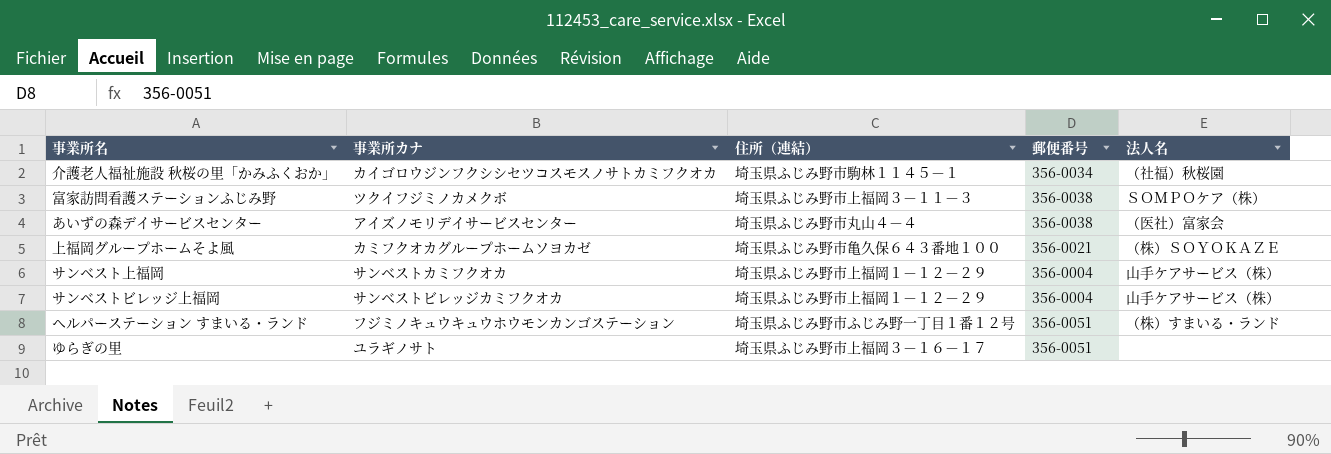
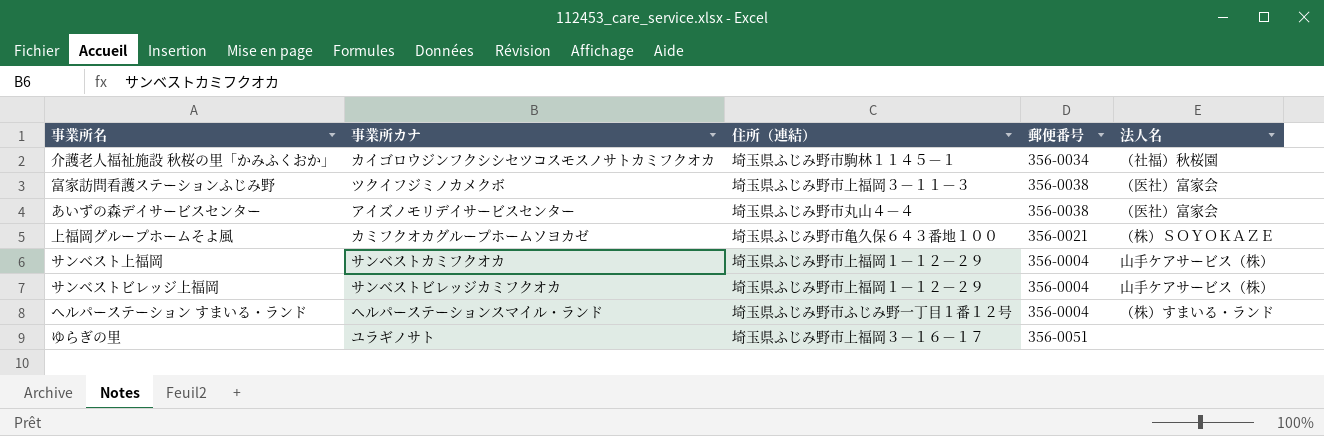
富家訪問看護ステーションふじみ野 | 法人名: ＳＯＭＰＯケア（株） -> （医社）富家会
ヘルパーステーション すまいる・ランド | 事業所カナ: フジミノキュウキュウホウモンカンゴステーション -> ヘルパーステーションスマイル・ランド
ヘルパーステーション すまいる・ランド | 郵便番号: 356-0051 -> 356-0004

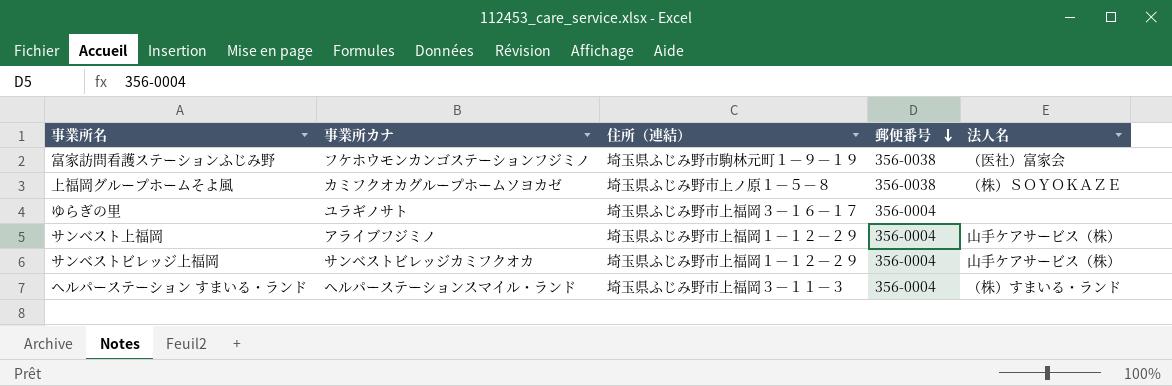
row order: none -> 郵便番号 descending
row 介護老人福祉施設 秋桜の里「かみふくおか」: カイゴロウジンフクシシセツコスモスノサトカミフクオカ | 埼玉県ふじみ野市駒林１１４５－１ | 356-0034 | （社福）秋桜園 -> none
row あいずの森デイサービスセンター: アイズノモリデイサービスセンター | 埼玉県ふじみ野市丸山４－４ | 356-0038 | （医社）富家会 -> none
富家訪問看護ステーションふじみ野 | 事業所カナ: ツクイフジミノカメクボ -> フケホウモンカンゴステーションフジミノ
富家訪問看護ステーションふじみ野 | 住所（連結）: 埼玉県ふじみ野市上福岡３－１１－３ -> 埼玉県ふじみ野市駒林元町１－９－１９
上福岡グループホームそよ風 | 住所（連結）: 埼玉県ふじみ野市亀久保６４３番地１００ -> 埼玉県ふじみ野市上ノ原１－５－８
上福岡グループホームそよ風 | 郵便番号: 356-0021 -> 356-0038
ゆらぎの里 | 郵便番号: 356-0051 -> 356-0004
サンベスト上福岡 | 事業所カナ: サンベストカミフクオカ -> アライブフジミノ
ヘルパーステーション すまいる・ランド | 住所（連結）: 埼玉県ふじみ野市ふじみ野一丁目１番１２号 -> 埼玉県ふじみ野市上福岡３－１１－３

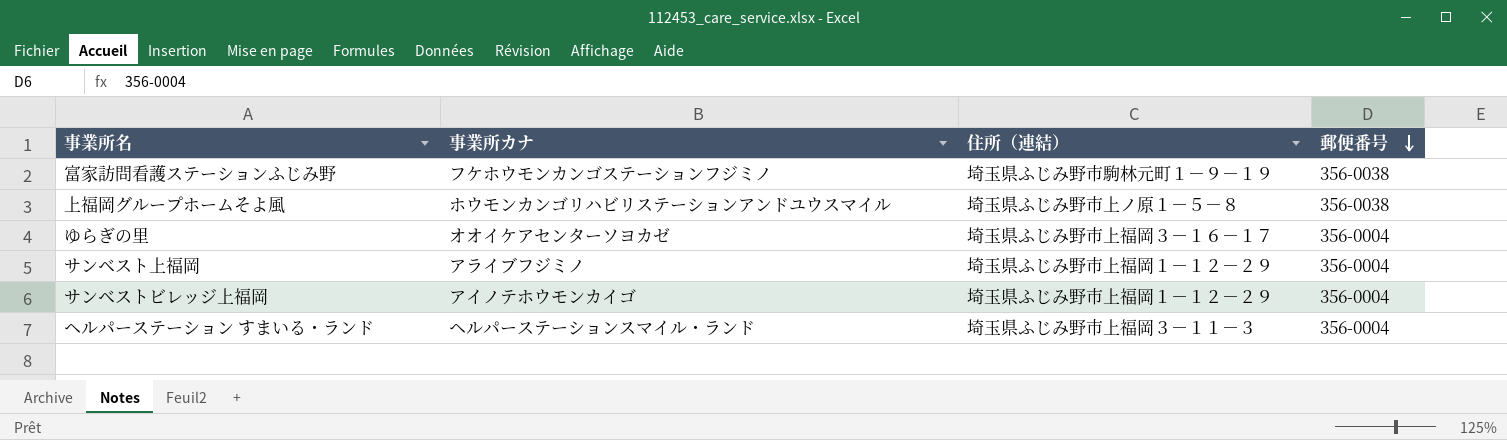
column 法人名 | position: 5 -> none
上福岡グループホームそよ風 | 事業所カナ: カミフクオカグループホームソヨカゼ -> ホウモンカンゴリハビリステーションアンドユウスマイル
ゆらぎの里 | 事業所カナ: ユラギノサト -> オオイケアセンターソヨカゼ
サンベストビレッジ上福岡 | 事業所カナ: サンベストビレッジカミフクオカ -> アイノテホウモンカイゴ

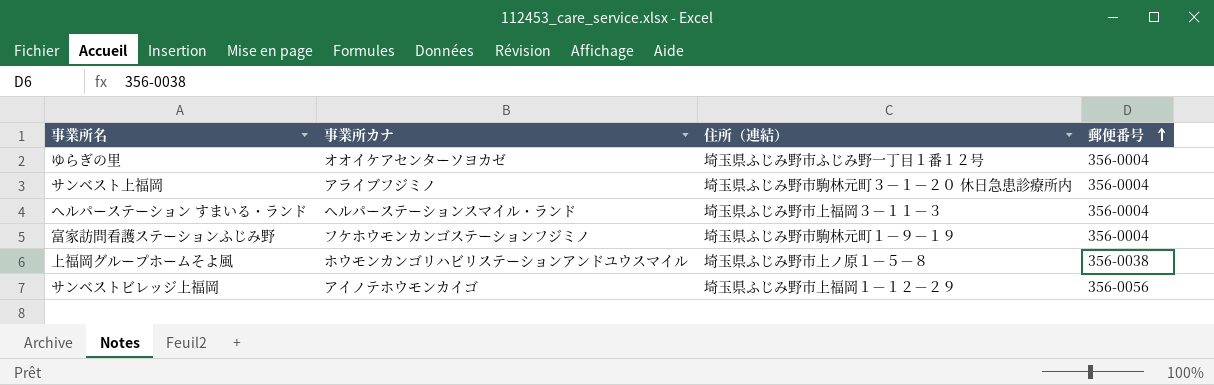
row order: 郵便番号 descending -> 郵便番号 ascending
ゆらぎの里 | 住所（連結）: 埼玉県ふじみ野市上福岡３－１６－１７ -> 埼玉県ふじみ野市ふじみ野一丁目１番１２号
サンベスト上福岡 | 住所（連結）: 埼玉県ふじみ野市上福岡１－１２－２９ -> 埼玉県ふじみ野市駒林元町３－１－２０ 休日急患診療所内
富家訪問看護ステーションふじみ野 | 郵便番号: 356-0038 -> 356-0004
サンベストビレッジ上福岡 | 郵便番号: 356-0004 -> 356-0056

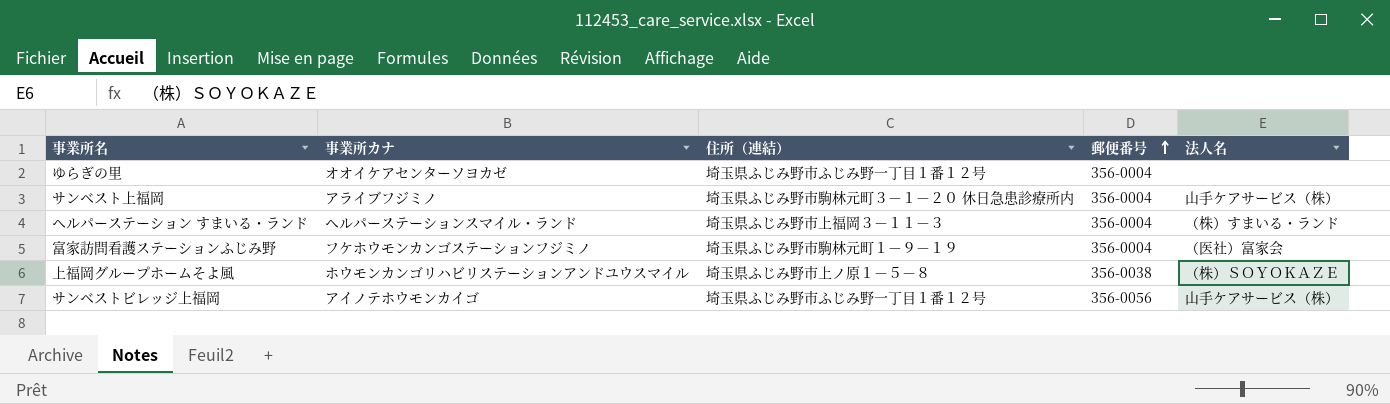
column 法人名 | position: none -> 5
サンベストビレッジ上福岡 | 住所（連結）: 埼玉県ふじみ野市上福岡１－１２－２９ -> 埼玉県ふじみ野市ふじみ野一丁目１番１２号

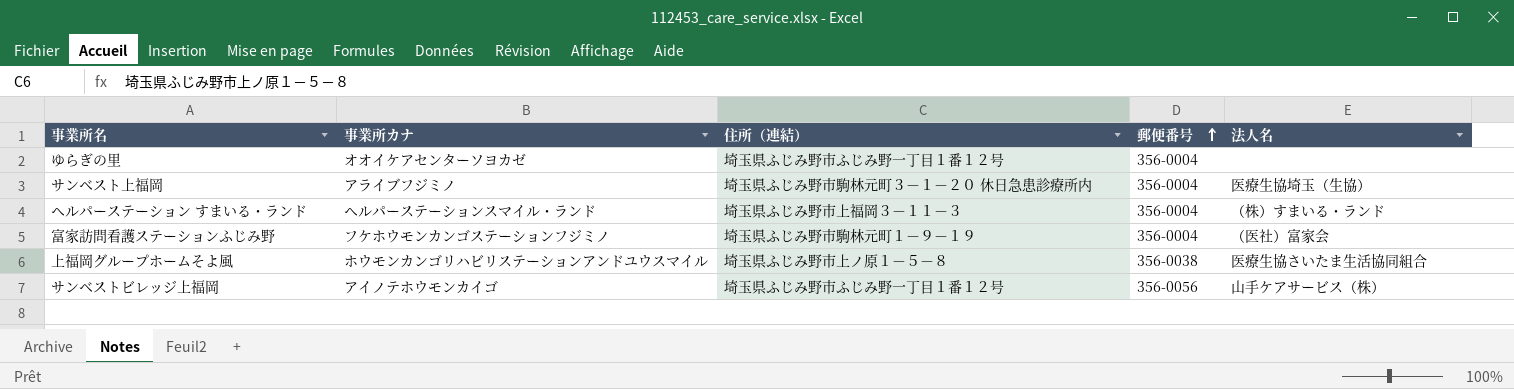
サンベスト上福岡 | 法人名: 山手ケアサービス（株） -> 医療生協埼玉（生協）
上福岡グループホームそよ風 | 法人名: （株）ＳＯＹＯＫＡＺＥ -> 医療生協さいたま生活協同組合

